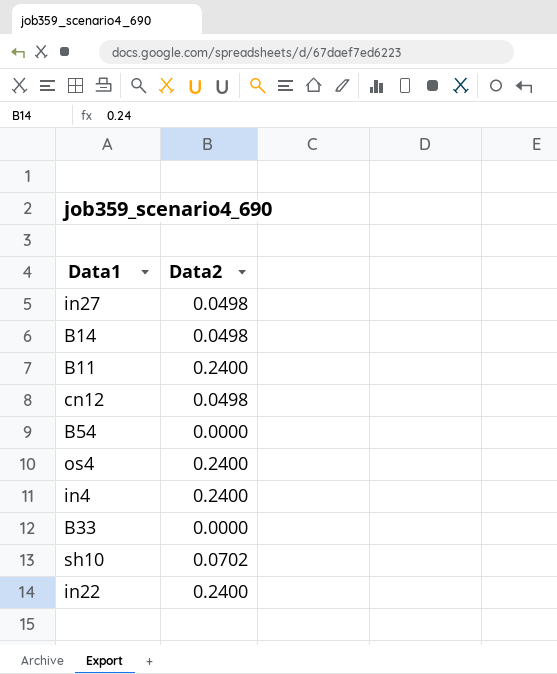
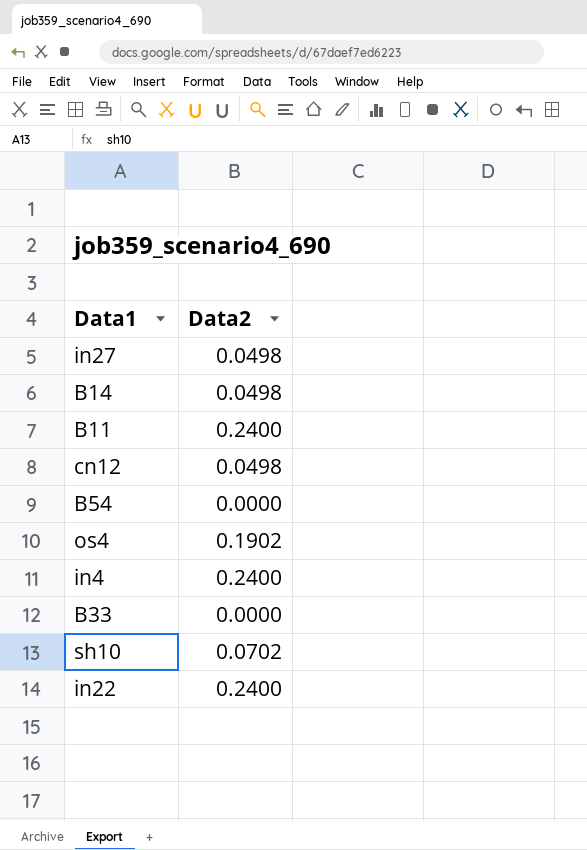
os4 | Data2: 0.2400 -> 0.1902

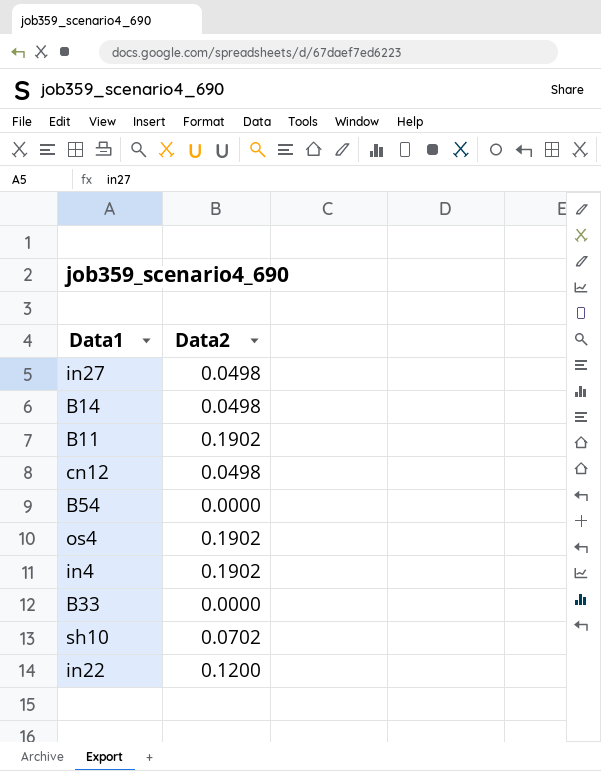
B11 | Data2: 0.2400 -> 0.1902
in4 | Data2: 0.2400 -> 0.1902
in22 | Data2: 0.2400 -> 0.1200

